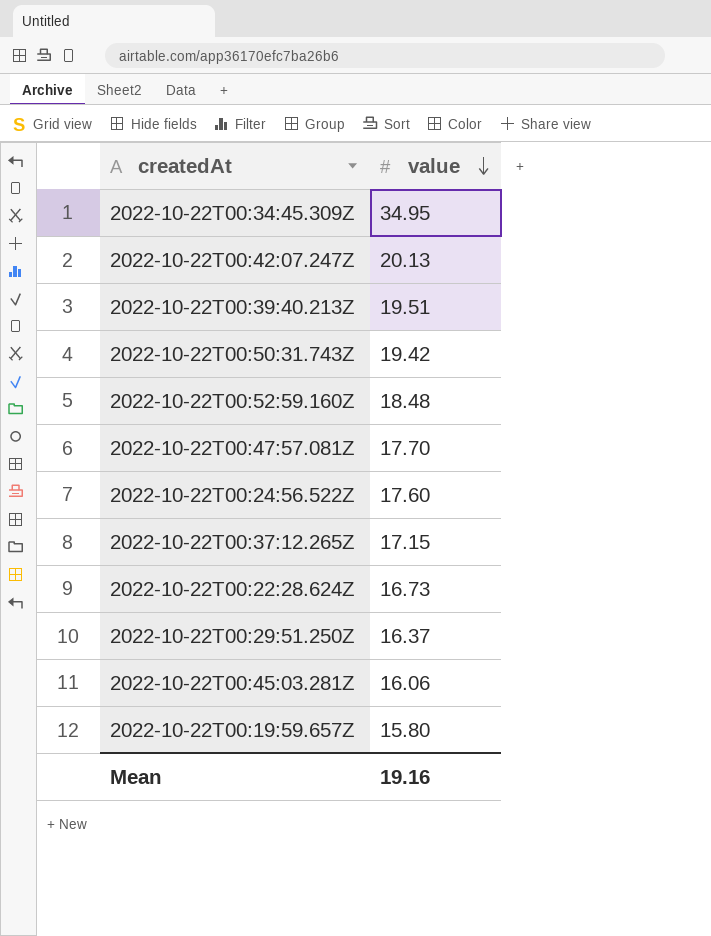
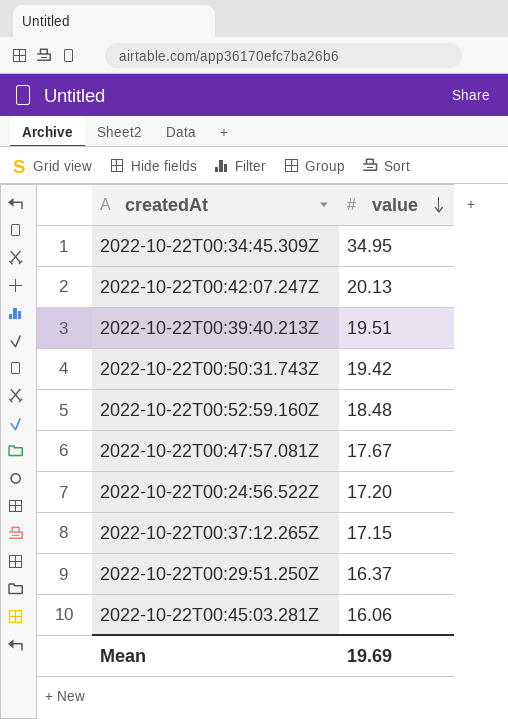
row 2022-10-22T00:22:28.624Z: 16.73 -> none
row 2022-10-22T00:19:59.657Z: 15.80 -> none
2022-10-22T00:47:57.081Z | value: 17.70 -> 17.67
2022-10-22T00:24:56.522Z | value: 17.60 -> 17.20
Mean | value: 19.16 -> 19.69

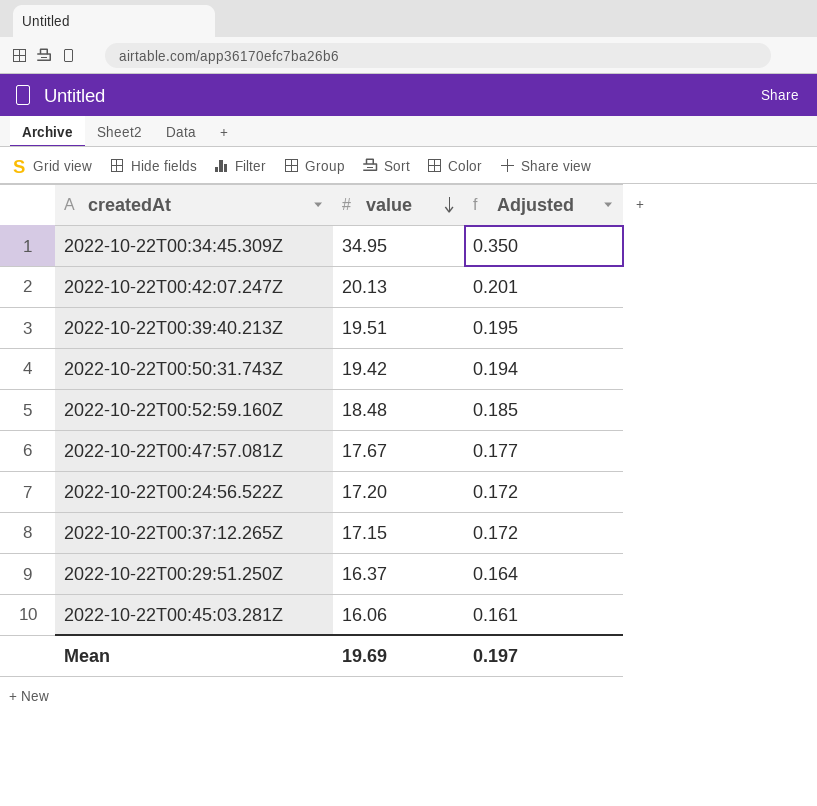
column Adjusted | formula: none -> [value] * 0.01

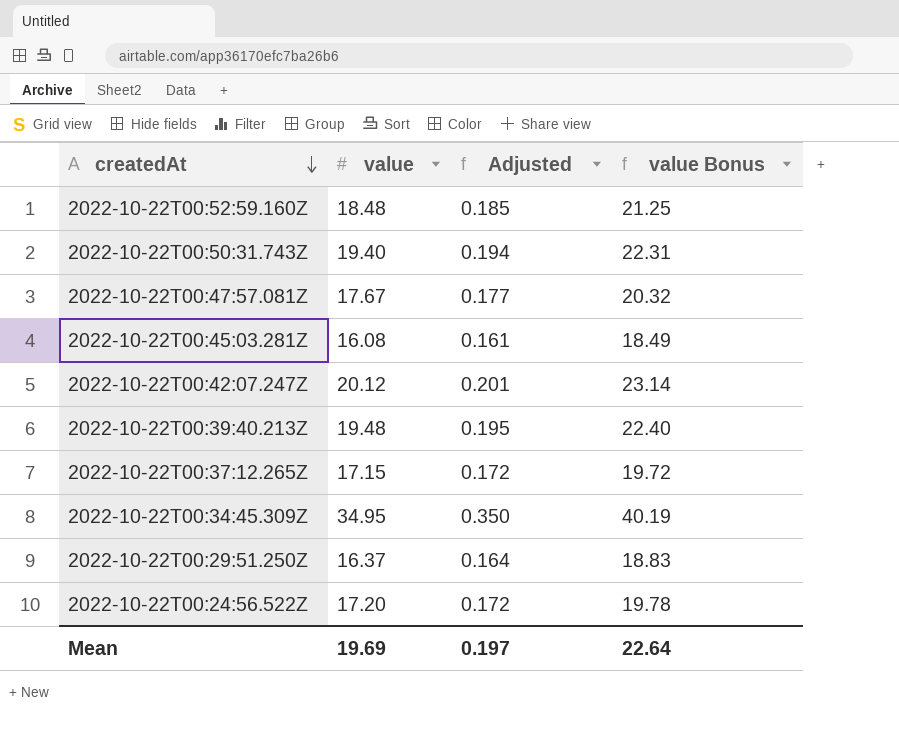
row order: value descending -> createdAt descending
column value Bonus | formula: none -> [value] * 1.15
2022-10-22T00:50:31.743Z | value: 19.42 -> 19.40
2022-10-22T00:45:03.281Z | value: 16.06 -> 16.08
2022-10-22T00:42:07.247Z | value: 20.13 -> 20.12
2022-10-22T00:39:40.213Z | value: 19.51 -> 19.48

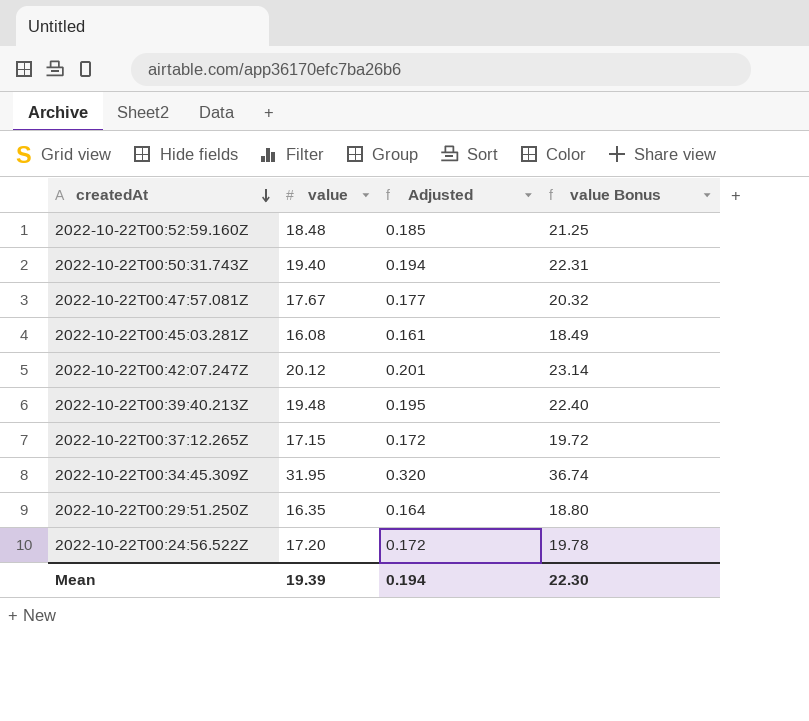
2022-10-22T00:34:45.309Z | value: 34.95 -> 31.95
2022-10-22T00:34:45.309Z | Adjusted: 0.350 -> 0.320
2022-10-22T00:34:45.309Z | value Bonus: 40.19 -> 36.74
2022-10-22T00:29:51.250Z | value: 16.37 -> 16.35
2022-10-22T00:29:51.250Z | value Bonus: 18.83 -> 18.80
Mean | value: 19.69 -> 19.39
Mean | Adjusted: 0.197 -> 0.194
Mean | value Bonus: 22.64 -> 22.30

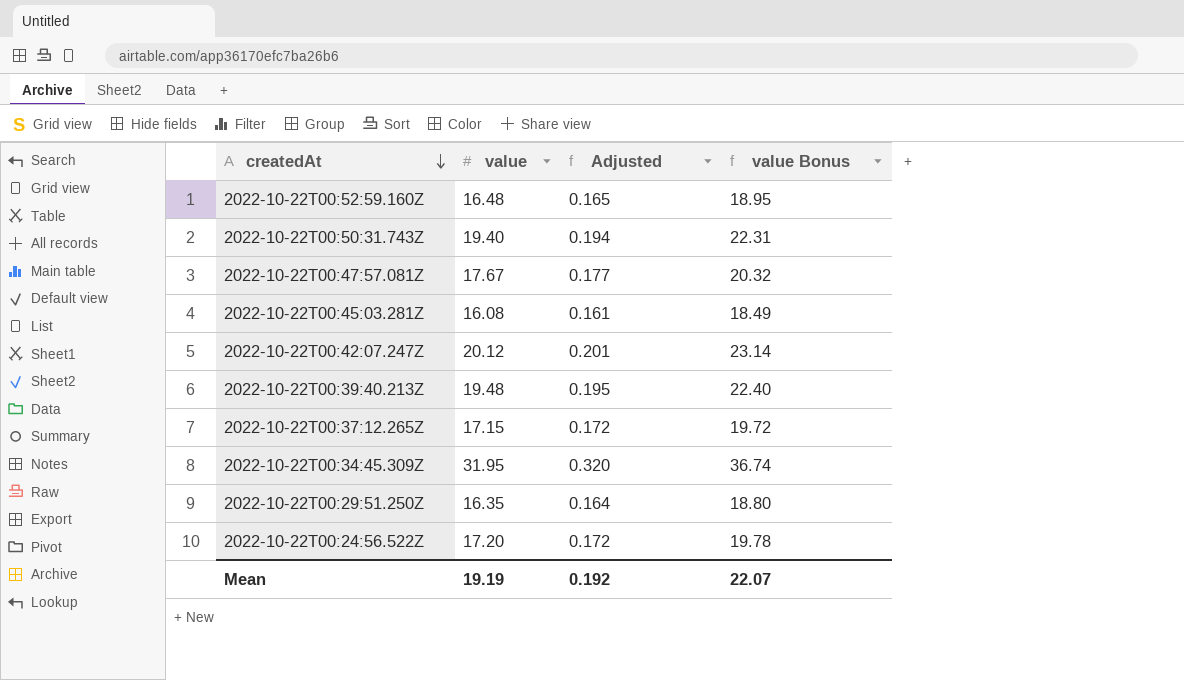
2022-10-22T00:52:59.160Z | value: 18.48 -> 16.48
2022-10-22T00:52:59.160Z | Adjusted: 0.185 -> 0.165
2022-10-22T00:52:59.160Z | value Bonus: 21.25 -> 18.95
Mean | value: 19.39 -> 19.19
Mean | Adjusted: 0.194 -> 0.192
Mean | value Bonus: 22.30 -> 22.07

